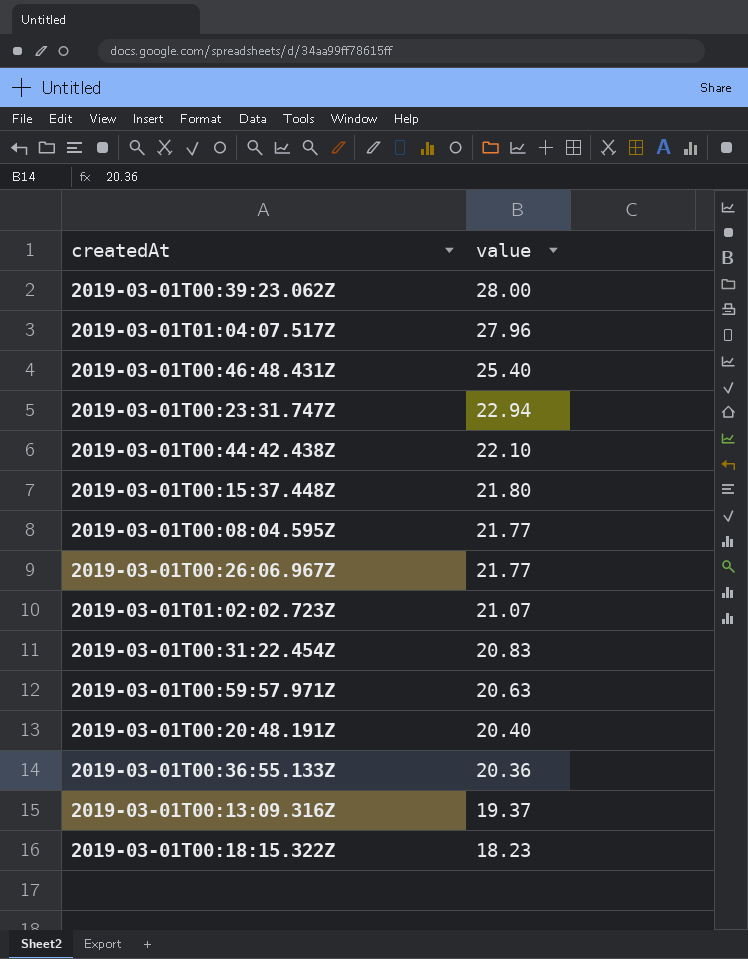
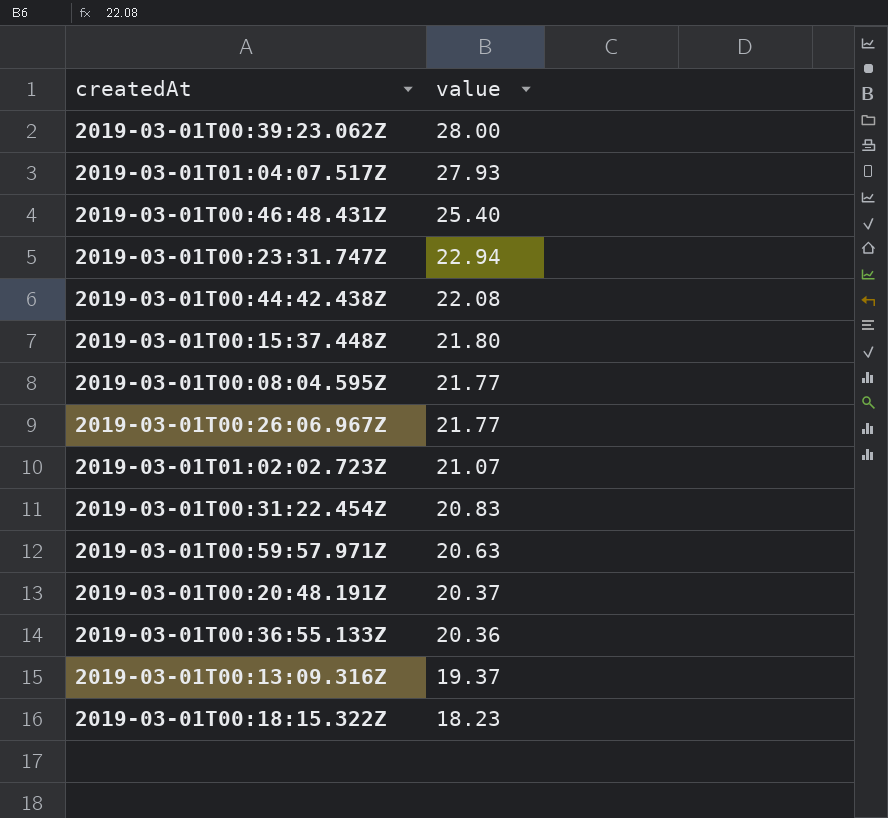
2019-03-01T01:04:07.517Z | value: 27.96 -> 27.93
2019-03-01T00:44:42.438Z | value: 22.10 -> 22.08
2019-03-01T00:20:48.191Z | value: 20.40 -> 20.37

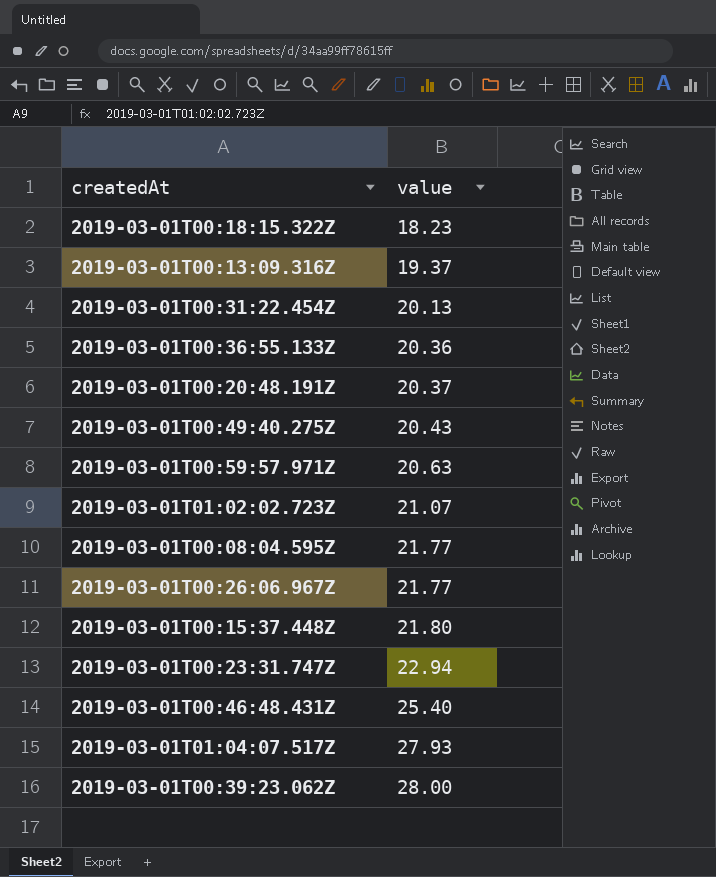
row order: value descending -> value ascending
row 2019-03-01T00:44:42.438Z: 22.08 -> none
2019-03-01T00:31:22.454Z | value: 20.83 -> 20.13
row 2019-03-01T00:49:40.275Z: none -> 20.43

